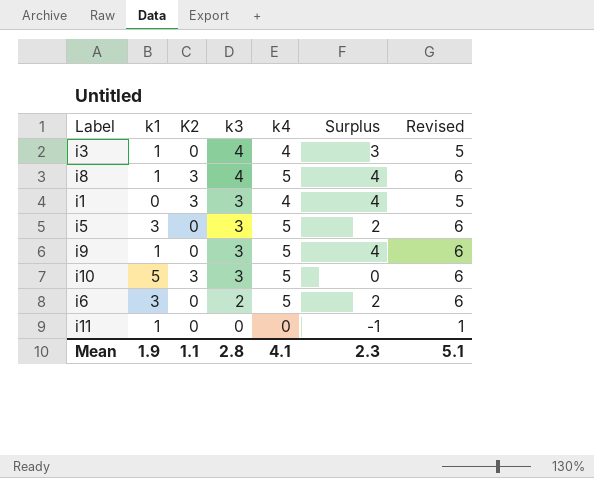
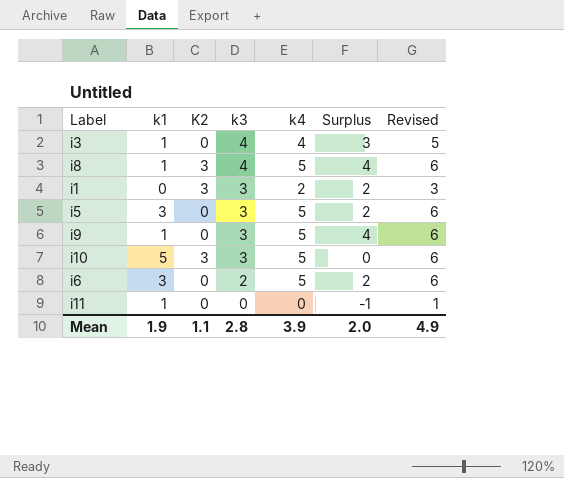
i1 | k4: 4 -> 2
i1 | Surplus: 4 -> 2
i1 | Revised: 5 -> 3
Mean | k4: 4.1 -> 3.9
Mean | Surplus: 2.3 -> 2.0
Mean | Revised: 5.1 -> 4.9

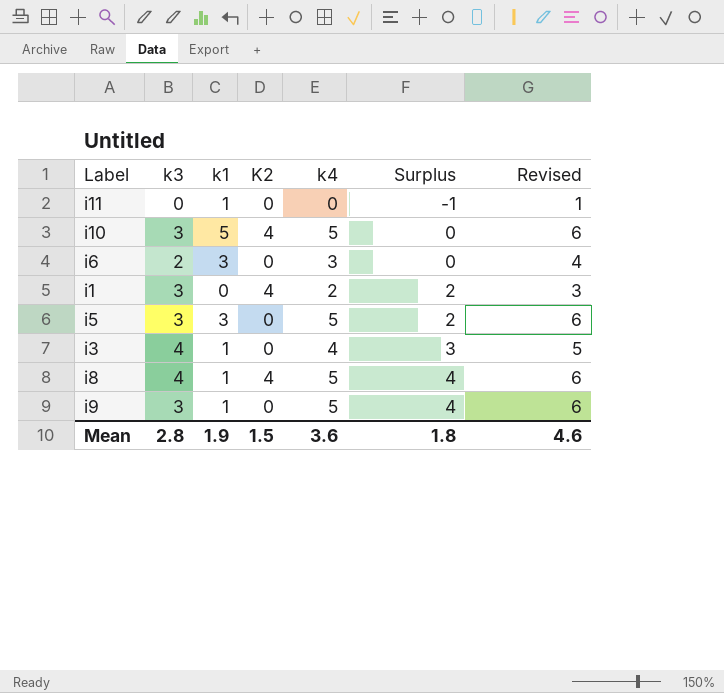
row order: k3 descending -> Surplus ascending
column k3 | position: 4 -> 2
i10 | K2: 3 -> 4
i6 | k4: 5 -> 3
i6 | Surplus: 2 -> 0
i6 | Revised: 6 -> 4
i1 | K2: 3 -> 4
i8 | K2: 3 -> 4
Mean | K2: 1.1 -> 1.5
Mean | k4: 3.9 -> 3.6
Mean | Surplus: 2.0 -> 1.8
Mean | Revised: 4.9 -> 4.6

